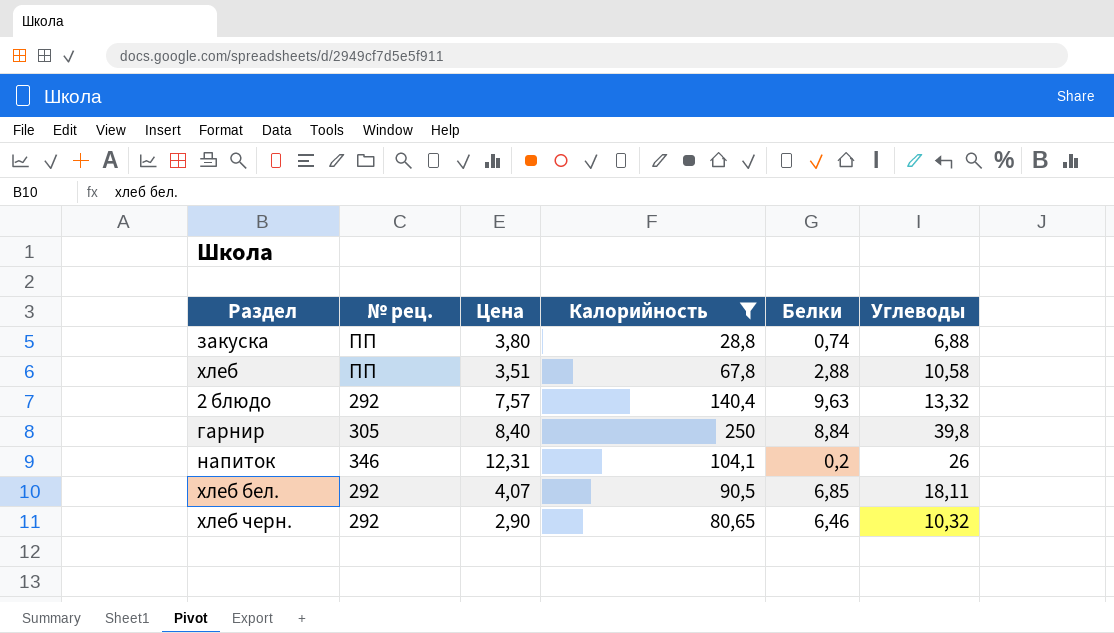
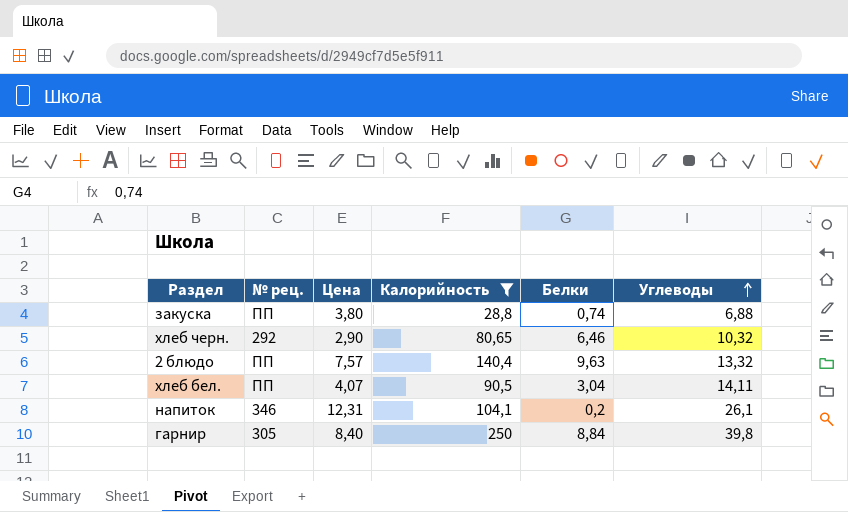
row order: none -> Углеводы ascending
row хлеб: ПП | 3,51 | 67,8 | 2,88 | 10,58 -> none
2 блюдо | № рец.: 292 -> ПП
хлеб бел. | № рец.: 292 -> ПП
хлеб бел. | Белки: 6,85 -> 3,04
хлеб бел. | Углеводы: 18,11 -> 14,11
напиток | Углеводы: 26 -> 26,1

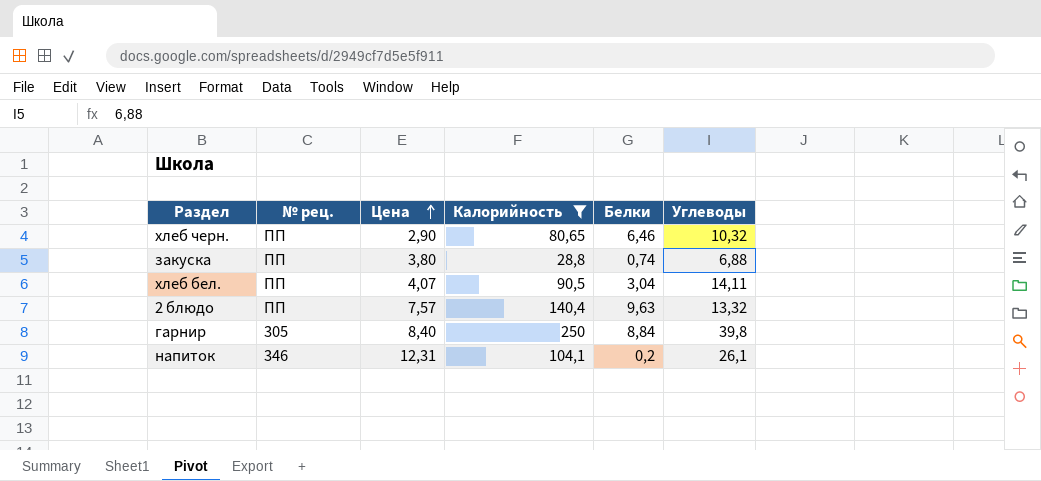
row order: Углеводы ascending -> Цена ascending
хлеб черн. | № рец.: 292 -> ПП

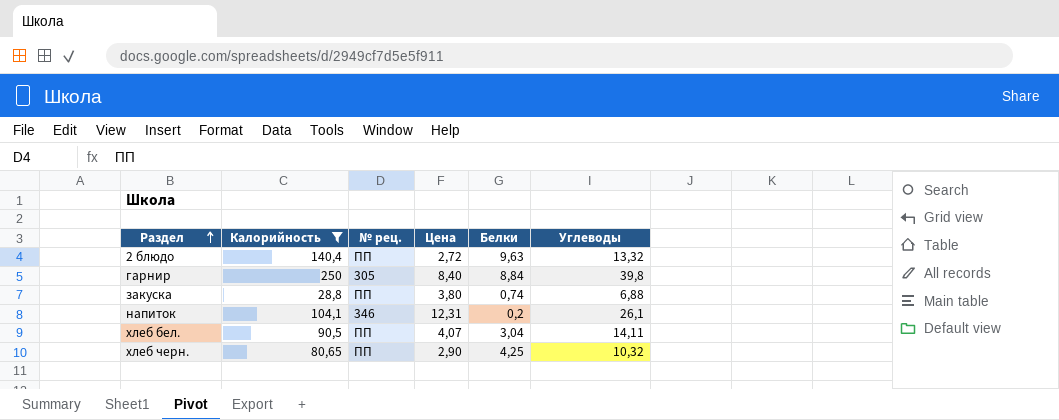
row order: Цена ascending -> Раздел ascending
column Калорийность | position: 4 -> 2
2 блюдо | Цена: 7,57 -> 2,72
хлеб черн. | Белки: 6,46 -> 4,25

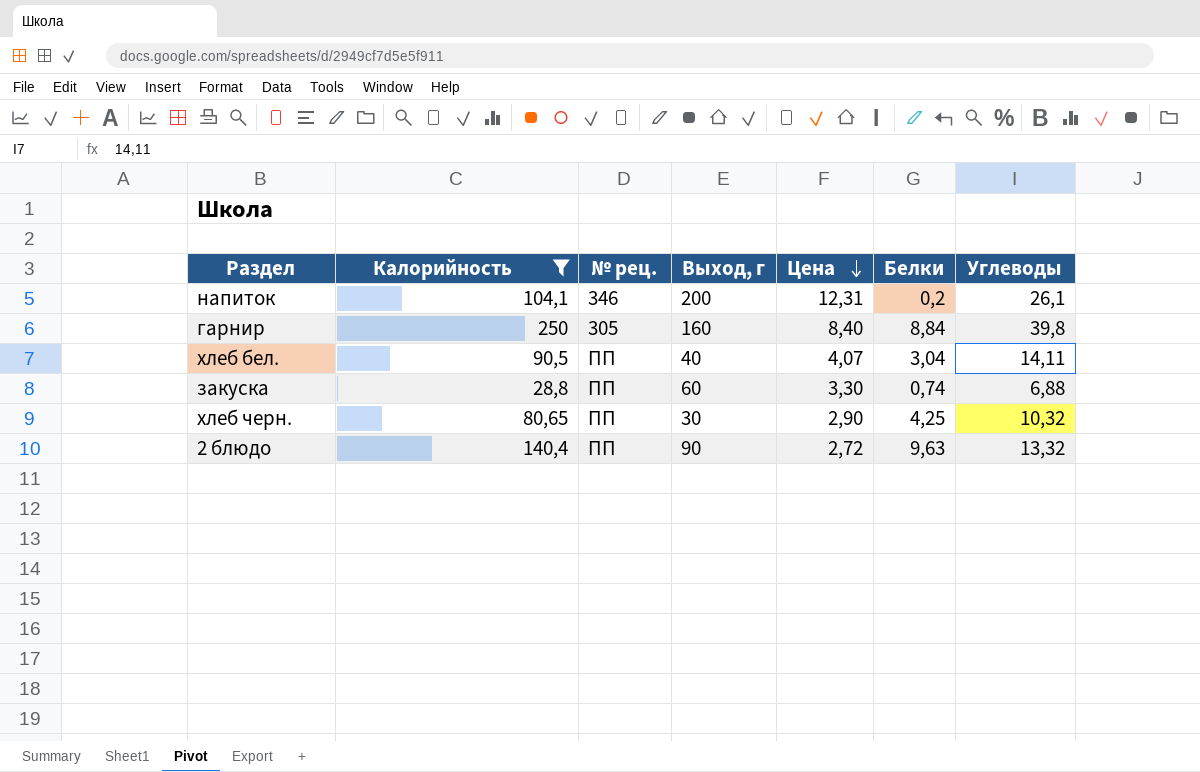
row order: Раздел ascending -> Цена descending
column Выход, г | position: none -> 4
закуска | Цена: 3,80 -> 3,30

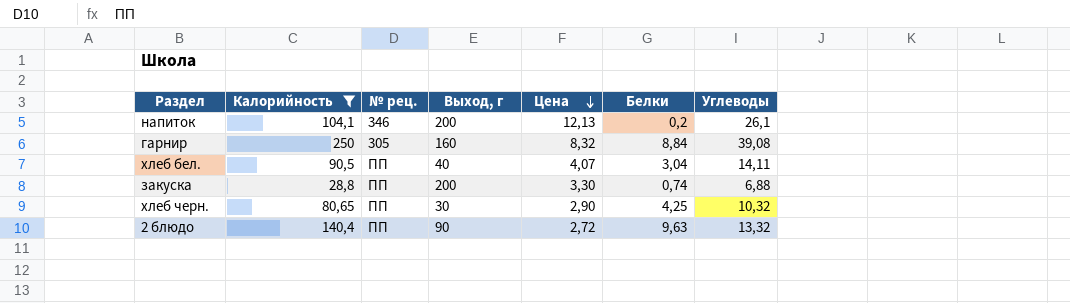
напиток | Цена: 12,31 -> 12,13
гарнир | Цена: 8,40 -> 8,32
гарнир | Углеводы: 39,8 -> 39,08
закуска | Выход, г: 60 -> 200

